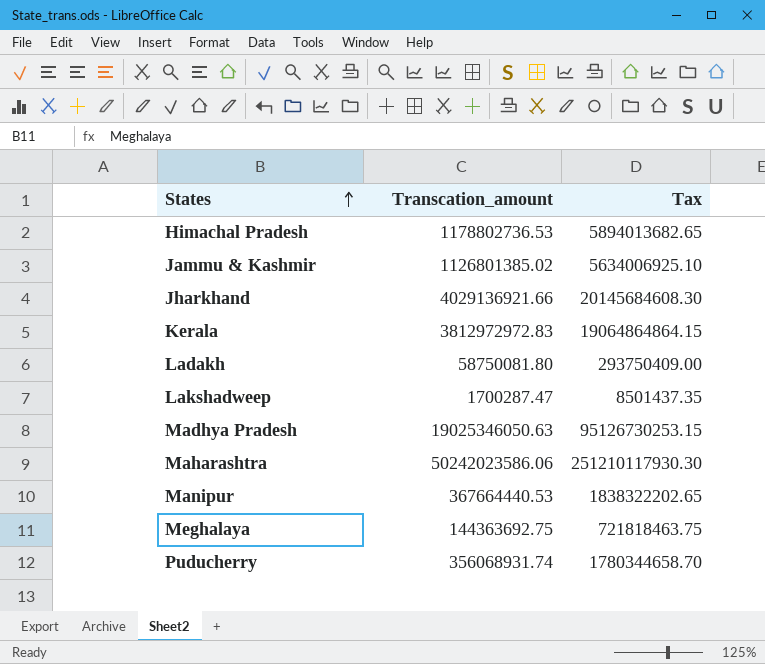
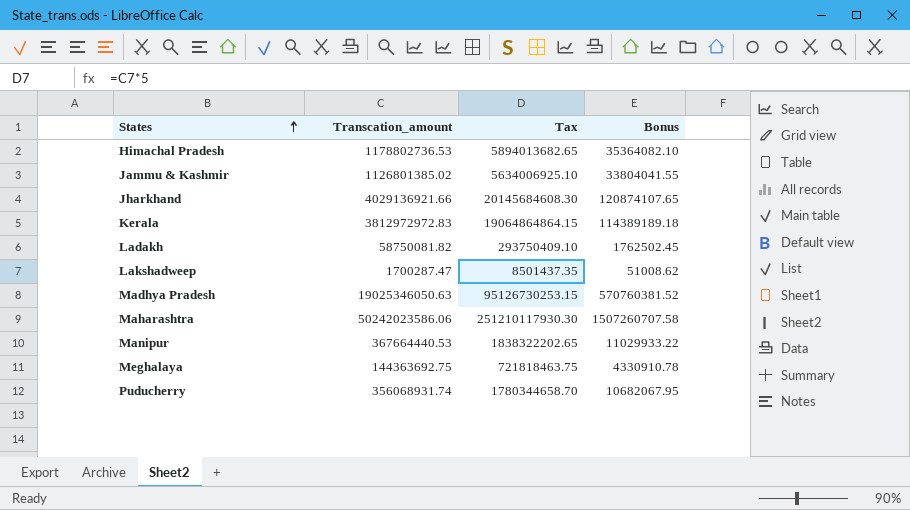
column Bonus | formula: none -> [Transcation_amount] * 0.03
Ladakh | Transcation_amount: 58750081.80 -> 58750081.82
Ladakh | Tax: 293750409.00 -> 293750409.10

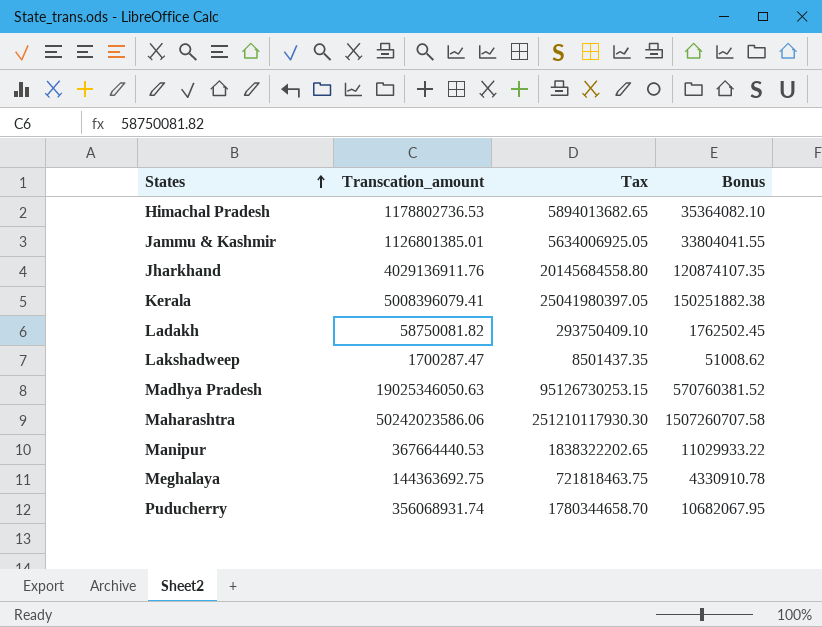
Jammu & Kashmir | Transcation_amount: 1126801385.02 -> 1126801385.01
Jammu & Kashmir | Tax: 5634006925.10 -> 5634006925.05
Jharkhand | Transcation_amount: 4029136921.66 -> 4029136911.76
Jharkhand | Tax: 20145684608.30 -> 20145684558.80
Jharkhand | Bonus: 120874107.65 -> 120874107.35
Kerala | Transcation_amount: 3812972972.83 -> 5008396079.41
Kerala | Tax: 19064864864.15 -> 25041980397.05
Kerala | Bonus: 114389189.18 -> 150251882.38

